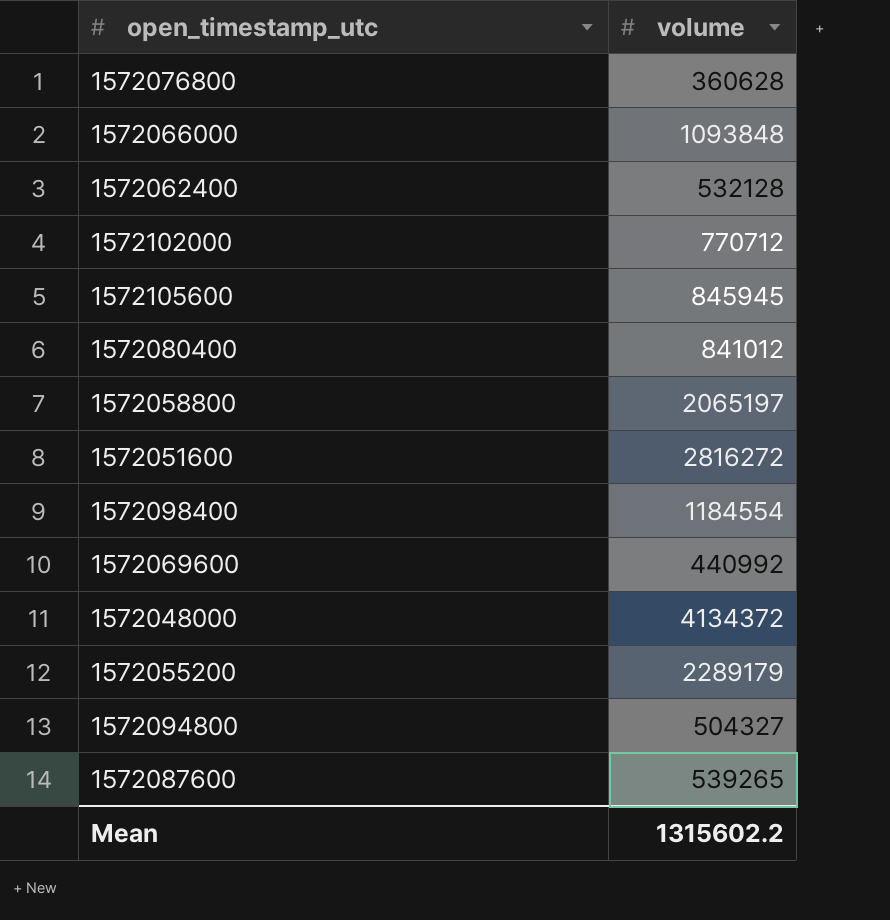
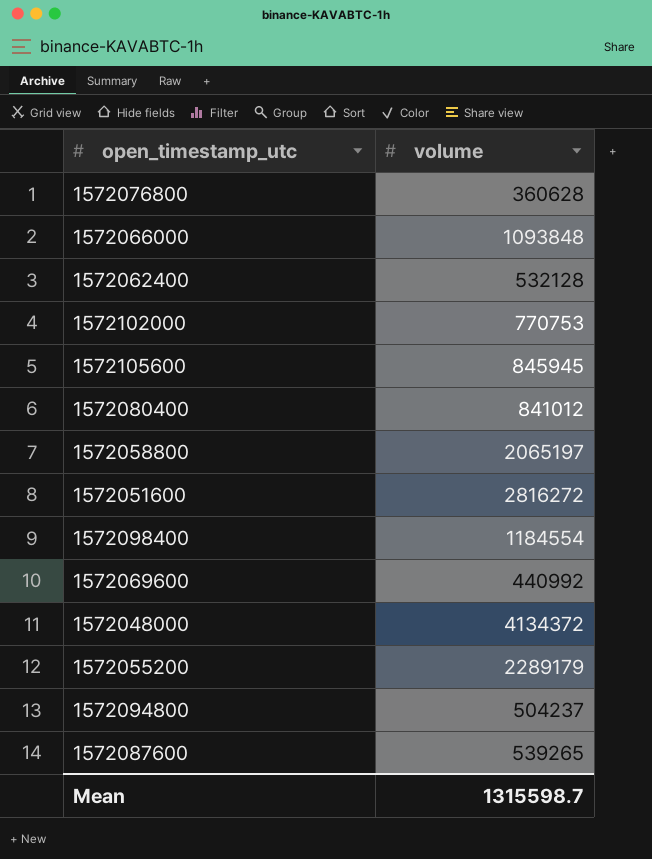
1572102000 | volume: 770712 -> 770753
1572094800 | volume: 504327 -> 504237
Mean | volume: 1315602.2 -> 1315598.7

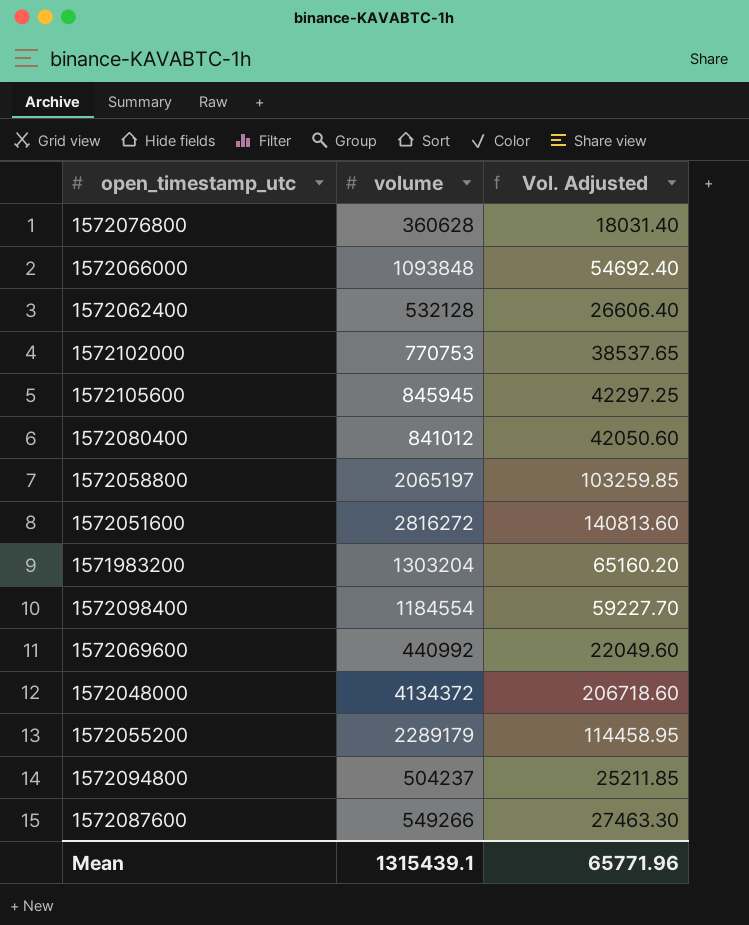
column Vol. Adjusted | formula: none -> [volume] * 0.05
row 1571983200: none -> 1303204 | 65160.20
1572087600 | volume: 539265 -> 549266
Mean | volume: 1315598.7 -> 1315439.1

